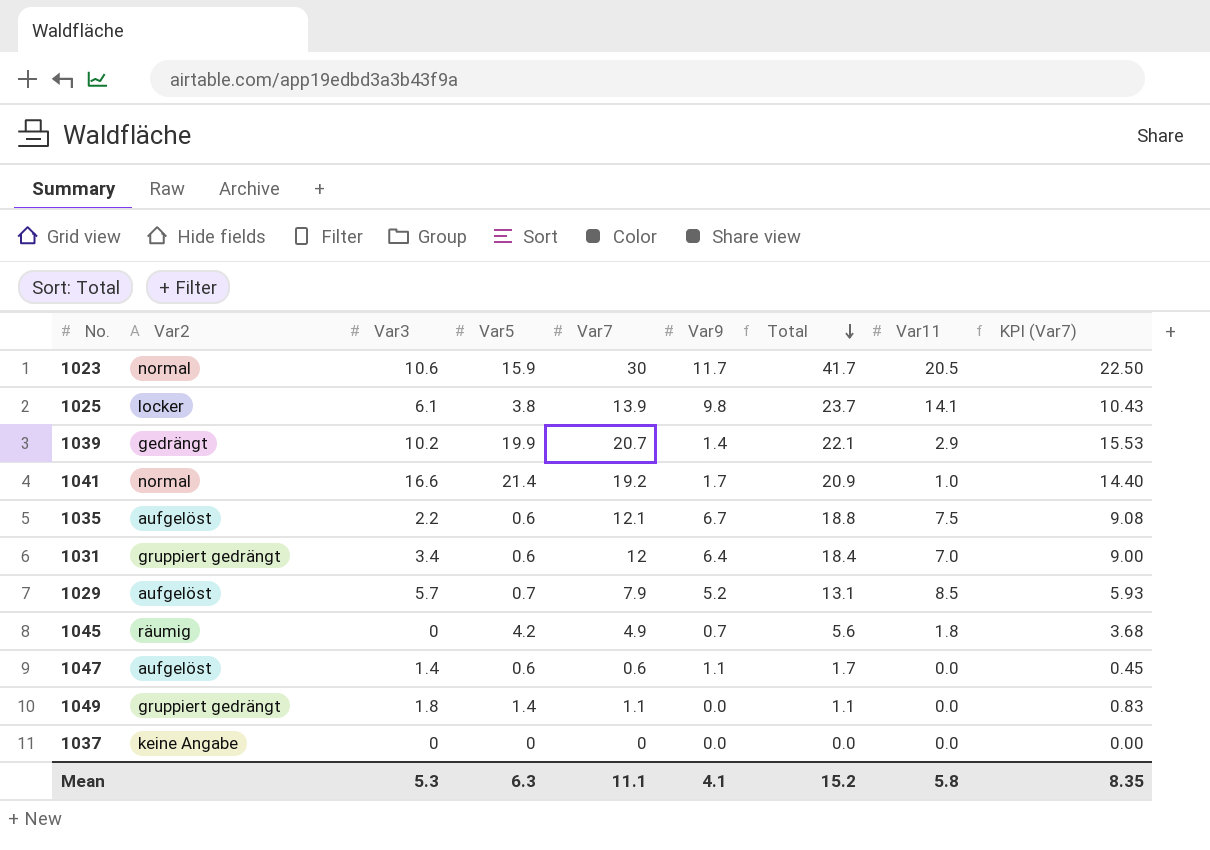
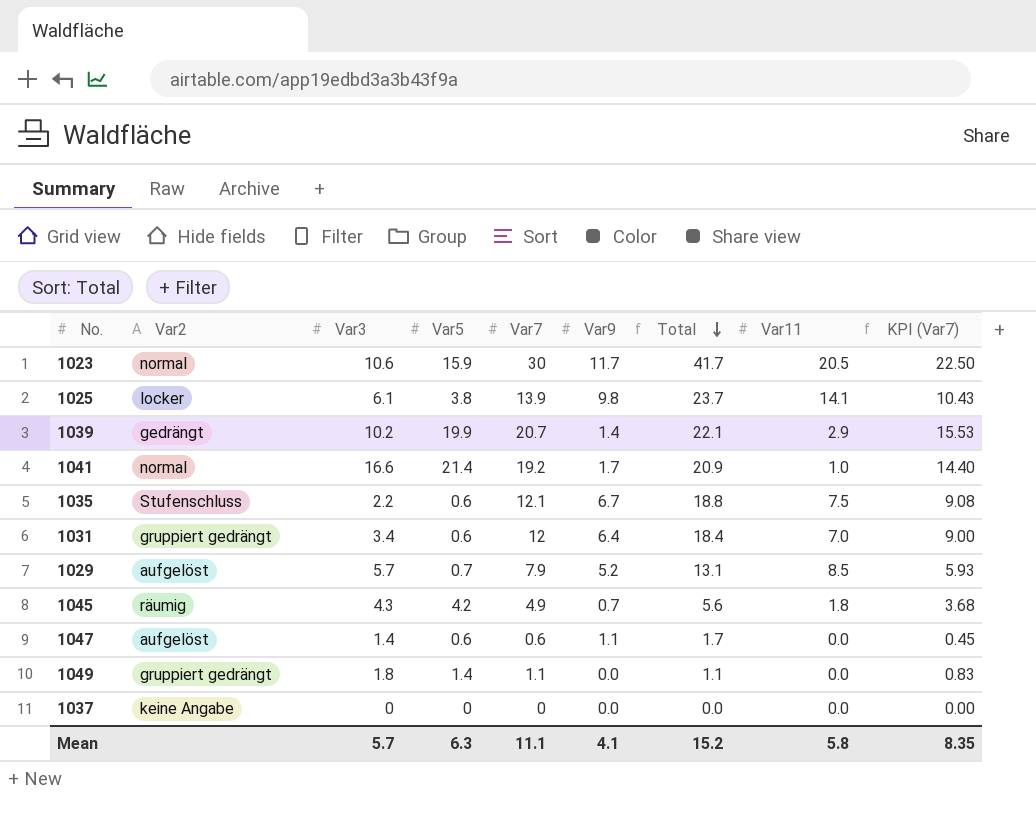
1035 | Var2: aufgelöst -> Stufenschluss
1045 | Var3: 0 -> 4.3
Mean | Var3: 5.3 -> 5.7

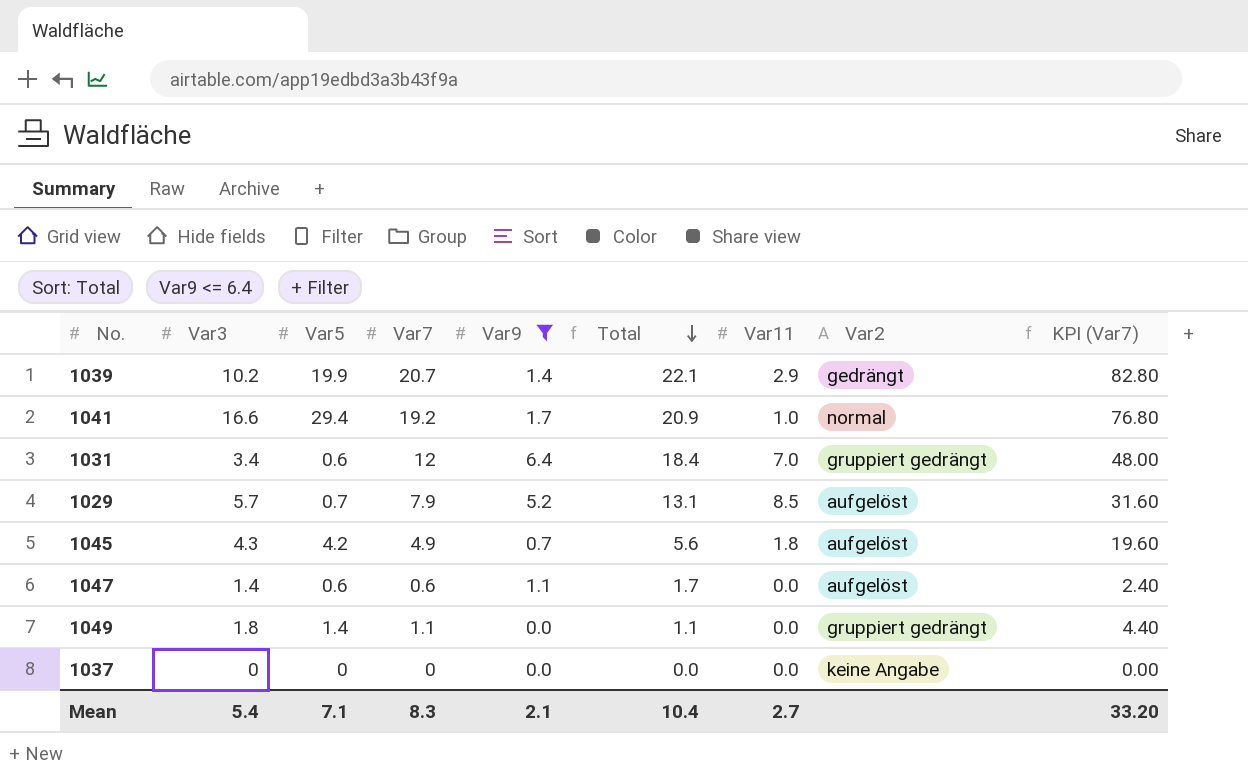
filter: none -> Var9 <= 6.4
column Var2 | position: 2 -> 8
column KPI (Var7) | formula: [Var7] * 0.75 -> [Var7] * 4
1041 | Var5: 21.4 -> 29.4
1045 | Var2: räumig -> aufgelöst
Mean | Var3: 5.7 -> 5.4
Mean | Var5: 6.3 -> 7.1
Mean | Var7: 11.1 -> 8.3
Mean | Var9: 4.1 -> 2.1
Mean | Total: 15.2 -> 10.4
Mean | Var11: 5.8 -> 2.7
Mean | KPI (Var7): 8.35 -> 33.20

